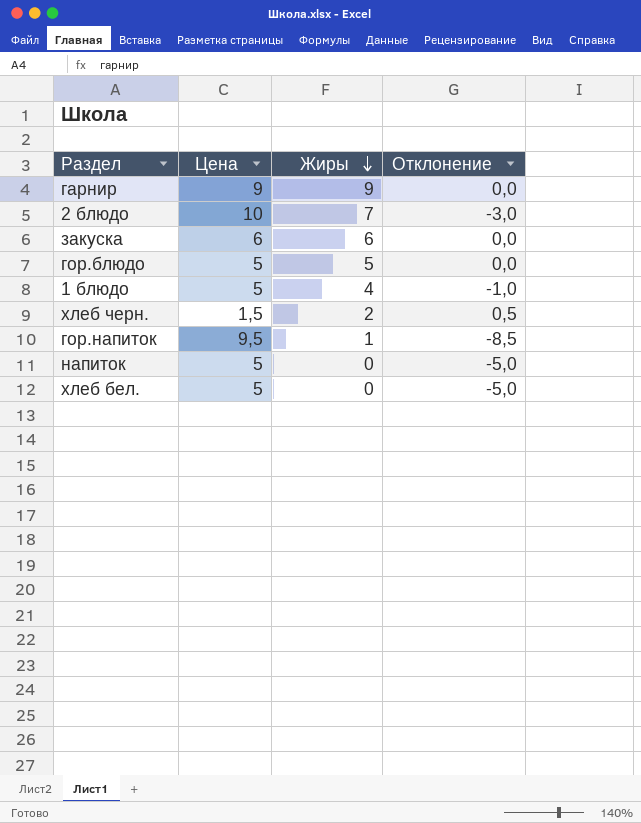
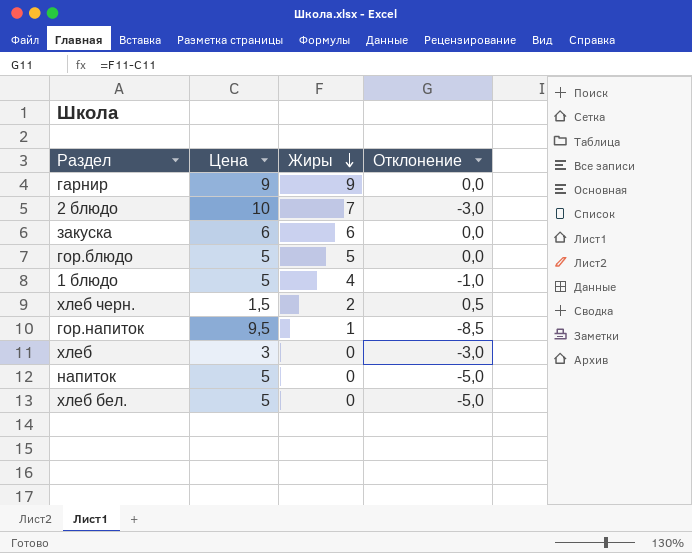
row хлеб: none -> 3 | 0 | -3,0

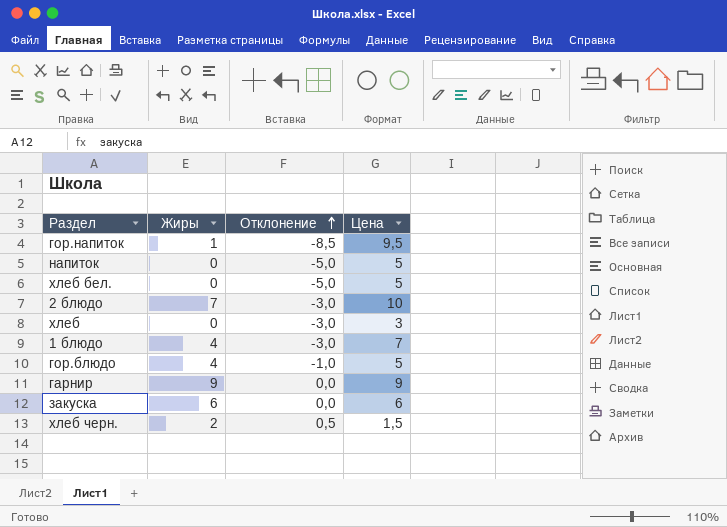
row order: Жиры descending -> Отклонение ascending
column Цена | position: 2 -> 4
1 блюдо | Отклонение: -1,0 -> -3,0
1 блюдо | Цена: 5 -> 7
гор.блюдо | Жиры: 5 -> 4
гор.блюдо | Отклонение: 0,0 -> -1,0

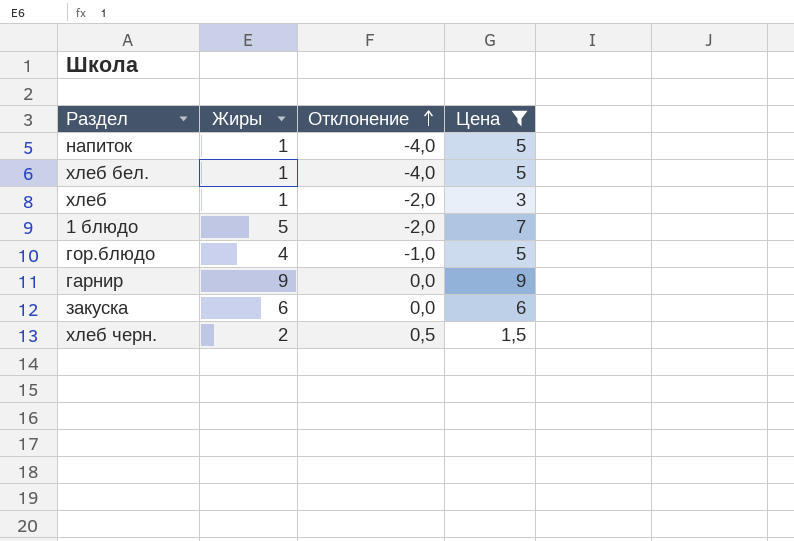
filter: none -> Цена <= 9
напиток | Жиры: 0 -> 1
напиток | Отклонение: -5,0 -> -4,0
хлеб бел. | Жиры: 0 -> 1
хлеб бел. | Отклонение: -5,0 -> -4,0
хлеб | Жиры: 0 -> 1
хлеб | Отклонение: -3,0 -> -2,0
1 блюдо | Жиры: 4 -> 5
1 блюдо | Отклонение: -3,0 -> -2,0

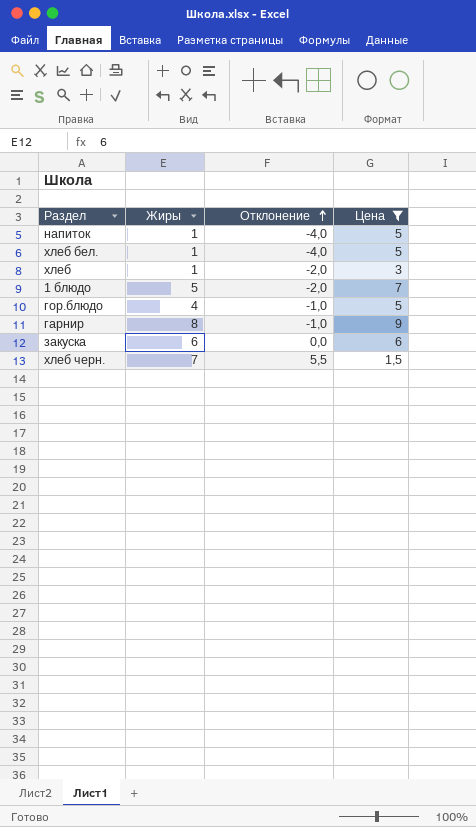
гарнир | Жиры: 9 -> 8
гарнир | Отклонение: 0,0 -> -1,0
хлеб черн. | Жиры: 2 -> 7
хлеб черн. | Отклонение: 0,5 -> 5,5

